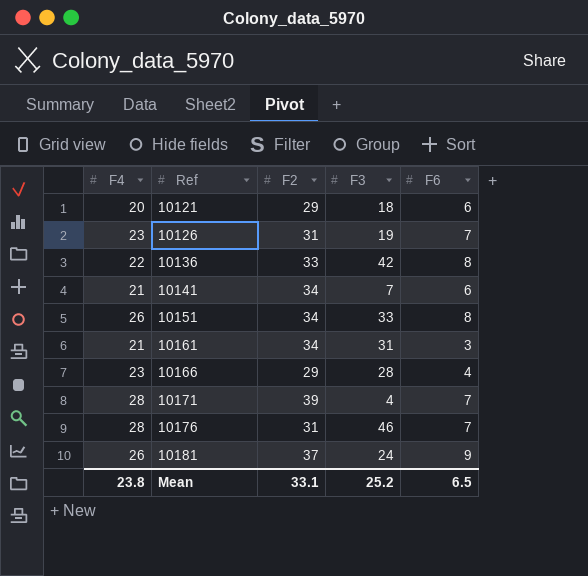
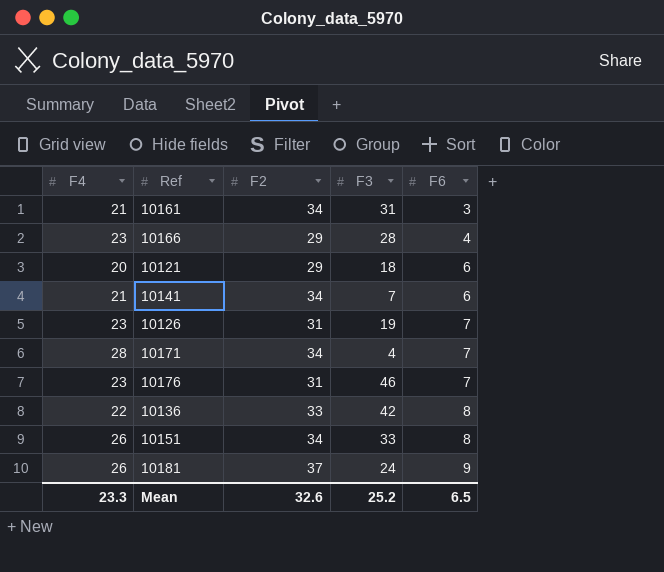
row order: Ref ascending -> F6 ascending
10171 | F2: 39 -> 34
10176 | F4: 28 -> 23
Mean | F4: 23.8 -> 23.3
Mean | F2: 33.1 -> 32.6

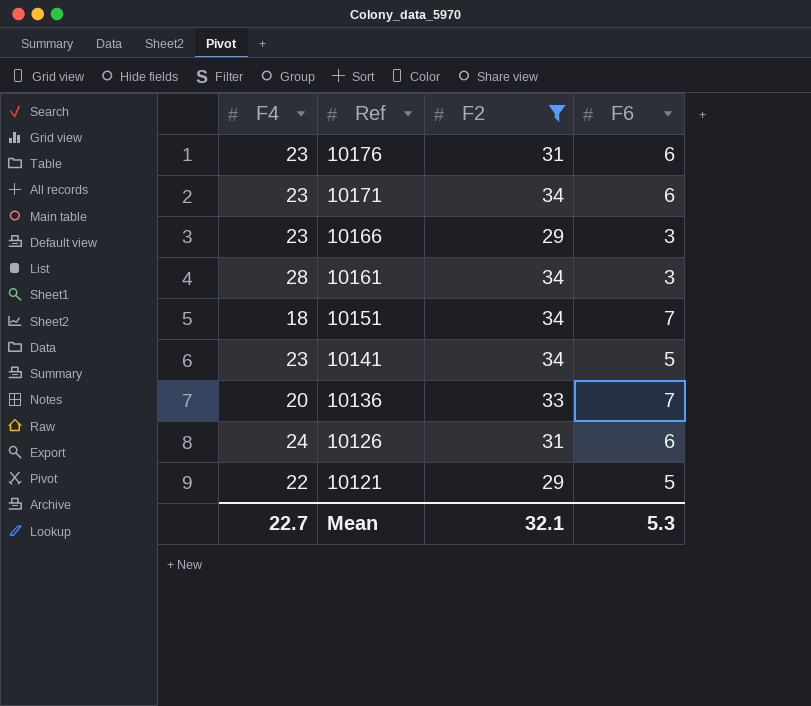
filter: none -> F2 != 37
row order: F6 ascending -> Ref descending
column F3 | position: 4 -> none
10176 | F6: 7 -> 6
10171 | F4: 28 -> 23
10171 | F6: 7 -> 6
10166 | F6: 4 -> 3
10161 | F4: 21 -> 28
10151 | F4: 26 -> 18
10151 | F6: 8 -> 7
10141 | F4: 21 -> 23
10141 | F6: 6 -> 5
10136 | F4: 22 -> 20
10136 | F6: 8 -> 7
10126 | F4: 23 -> 24
10126 | F6: 7 -> 6
10121 | F4: 20 -> 22
10121 | F6: 6 -> 5
Mean | F4: 23.3 -> 22.7
Mean | F2: 32.6 -> 32.1
Mean | F6: 6.5 -> 5.3

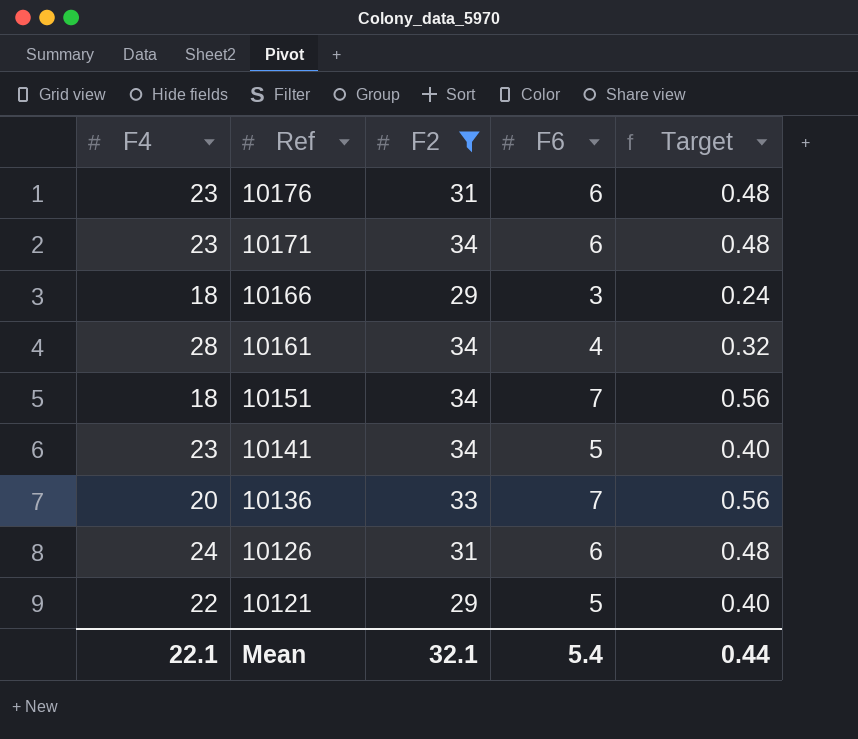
column Target | formula: none -> [F6] * 0.08
10166 | F4: 23 -> 18
10161 | F6: 3 -> 4
Mean | F4: 22.7 -> 22.1
Mean | F6: 5.3 -> 5.4

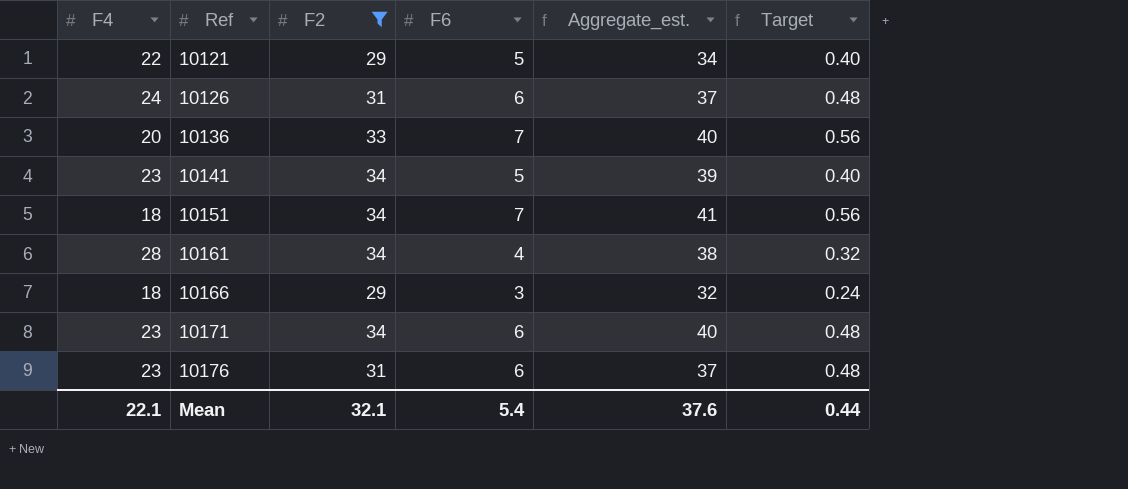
row order: Ref descending -> Ref ascending
column Aggregate_est. | formula: none -> [F2] + [F6]

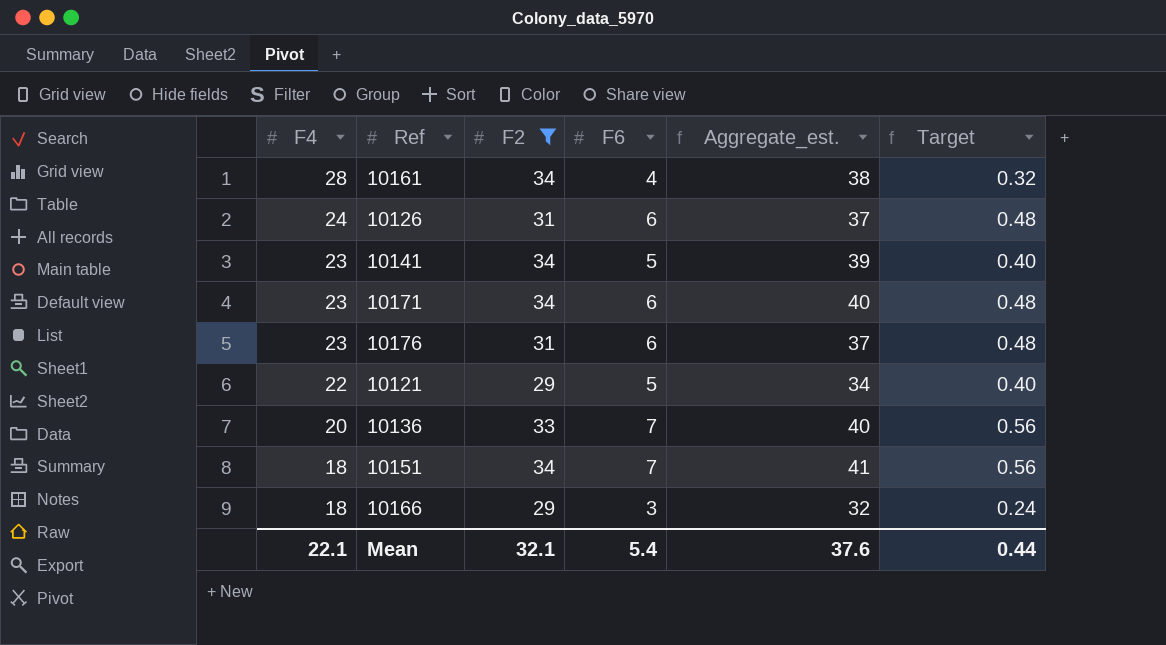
row order: Ref ascending -> F4 descending

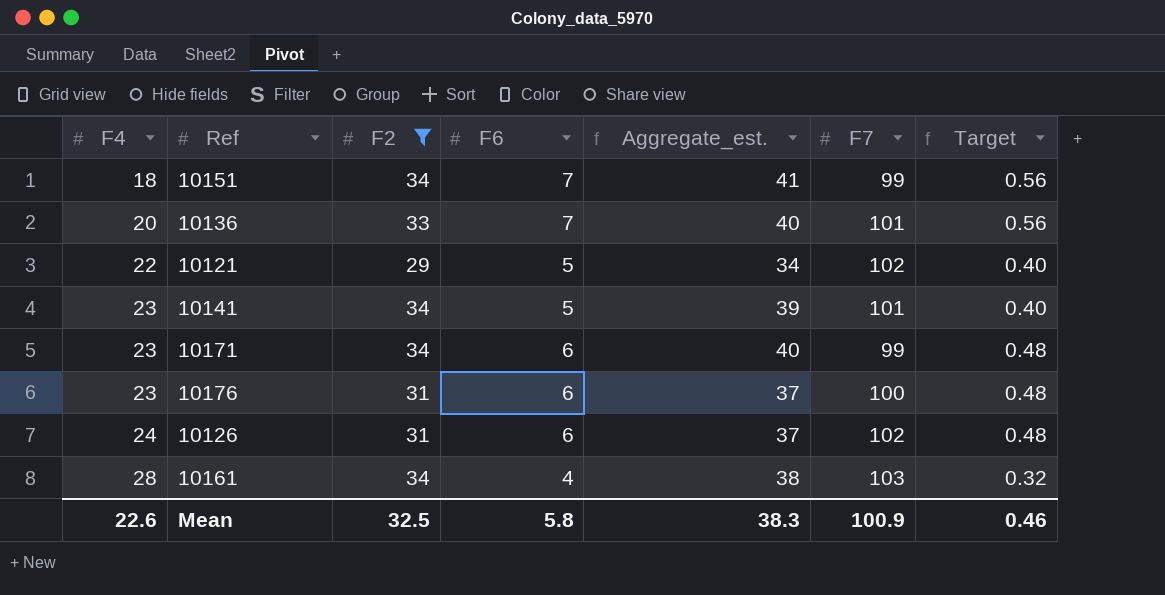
row order: F4 descending -> F4 ascending
column F7 | position: none -> 6
row 10166: 18 | 29 | 3 | 32 | 0.24 -> none
Mean | F4: 22.1 -> 22.6
Mean | F2: 32.1 -> 32.5
Mean | F6: 5.4 -> 5.8
Mean | Aggregate_est.: 37.6 -> 38.3
Mean | Target: 0.44 -> 0.46

